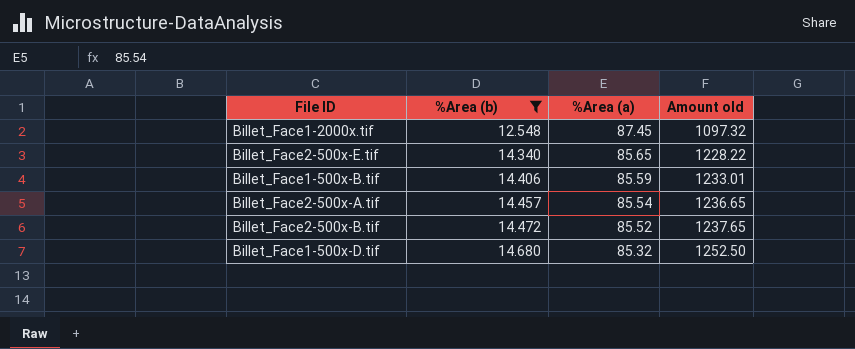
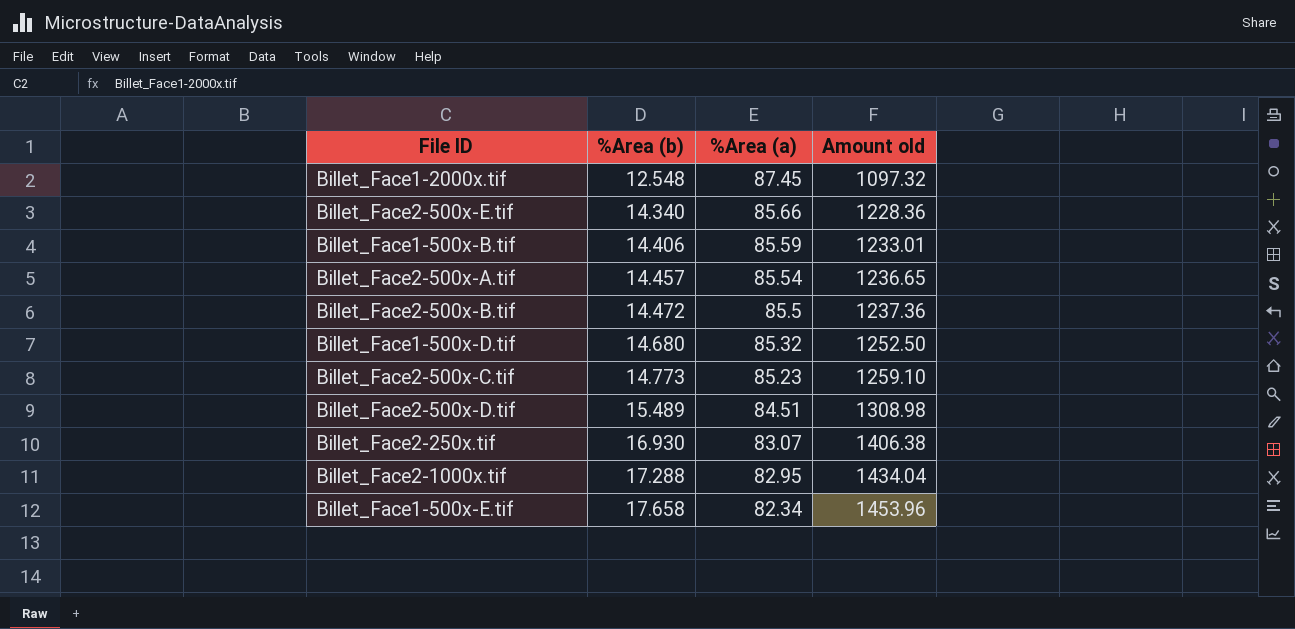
filter: %Area (b) <= 14.680 -> none
Billet_Face2-500x-E.tif | %Area (a): 85.65 -> 85.66
Billet_Face2-500x-E.tif | Amount old: 1228.22 -> 1228.36
Billet_Face2-500x-B.tif | %Area (a): 85.52 -> 85.5
Billet_Face2-500x-B.tif | Amount old: 1237.65 -> 1237.36

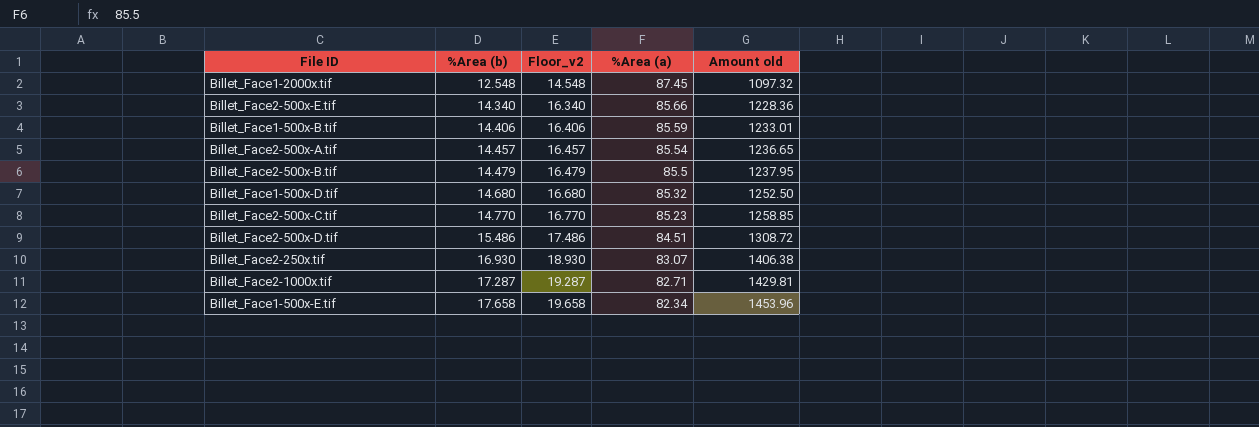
column Floor_v2 | formula: none -> [%Area (b)] + 2
Billet_Face2-500x-B.tif | %Area (b): 14.472 -> 14.479
Billet_Face2-500x-B.tif | Amount old: 1237.36 -> 1237.95
Billet_Face2-500x-C.tif | %Area (b): 14.773 -> 14.770
Billet_Face2-500x-C.tif | Amount old: 1259.10 -> 1258.85
Billet_Face2-500x-D.tif | %Area (b): 15.489 -> 15.486
Billet_Face2-500x-D.tif | Amount old: 1308.98 -> 1308.72
Billet_Face2-1000x.tif | %Area (b): 17.288 -> 17.287
Billet_Face2-1000x.tif | %Area (a): 82.95 -> 82.71
Billet_Face2-1000x.tif | Amount old: 1434.04 -> 1429.81

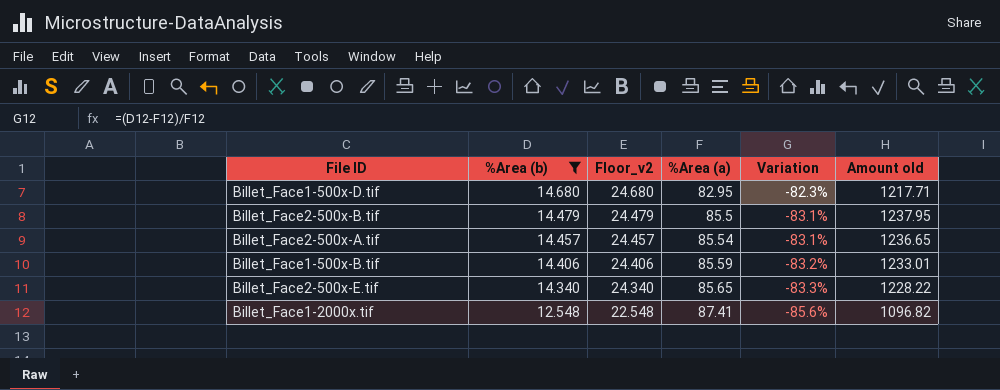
filter: none -> %Area (b) <= 14.680
row order: %Area (b) ascending -> %Area (b) descending
column Floor_v2 | formula: [%Area (b)] + 2 -> [%Area (b)] + 10
column Variation | formula: none -> ([%Area (b)] - [%Area (a)]) / [%Area (a)]
Billet_Face1-500x-D.tif | %Area (a): 85.32 -> 82.95
Billet_Face1-500x-D.tif | Amount old: 1252.50 -> 1217.71
Billet_Face2-500x-E.tif | %Area (a): 85.66 -> 85.65
Billet_Face2-500x-E.tif | Amount old: 1228.36 -> 1228.22
Billet_Face1-2000x.tif | %Area (a): 87.45 -> 87.41
Billet_Face1-2000x.tif | Amount old: 1097.32 -> 1096.82

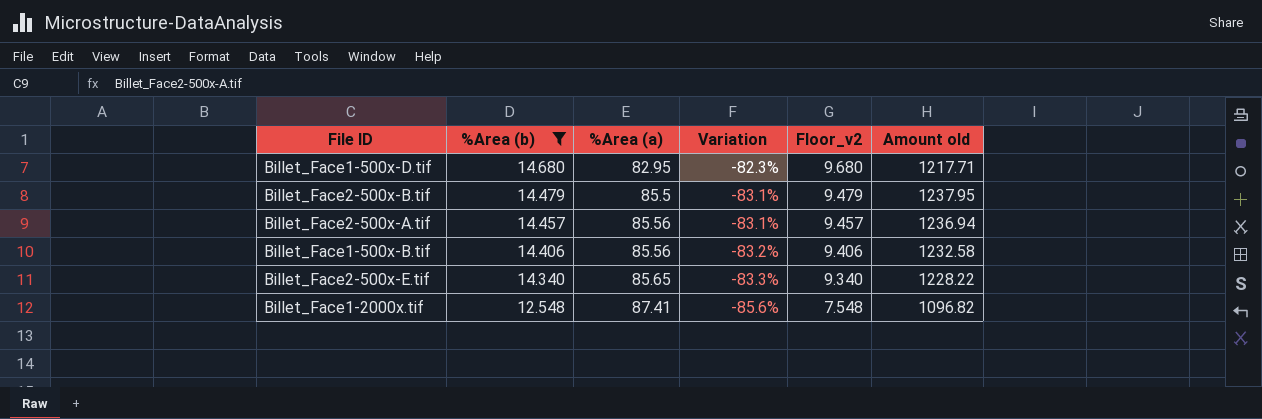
column Floor_v2 | formula: [%Area (b)] + 10 -> [%Area (b)] - 5
column Floor_v2 | position: 3 -> 5
Billet_Face2-500x-A.tif | %Area (a): 85.54 -> 85.56
Billet_Face2-500x-A.tif | Amount old: 1236.65 -> 1236.94
Billet_Face1-500x-B.tif | %Area (a): 85.59 -> 85.56
Billet_Face1-500x-B.tif | Amount old: 1233.01 -> 1232.58

